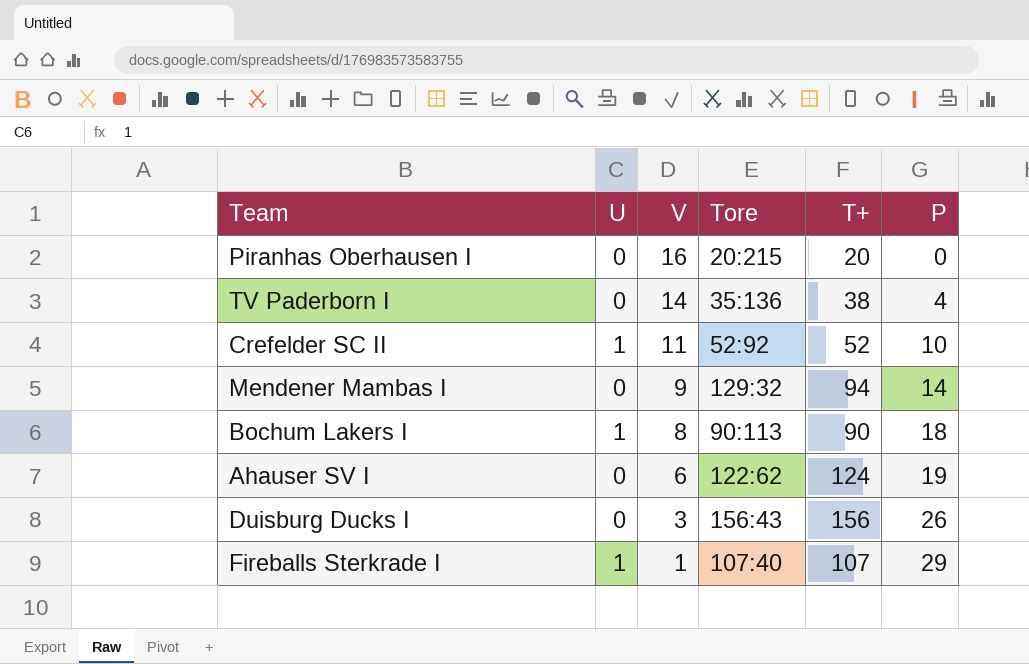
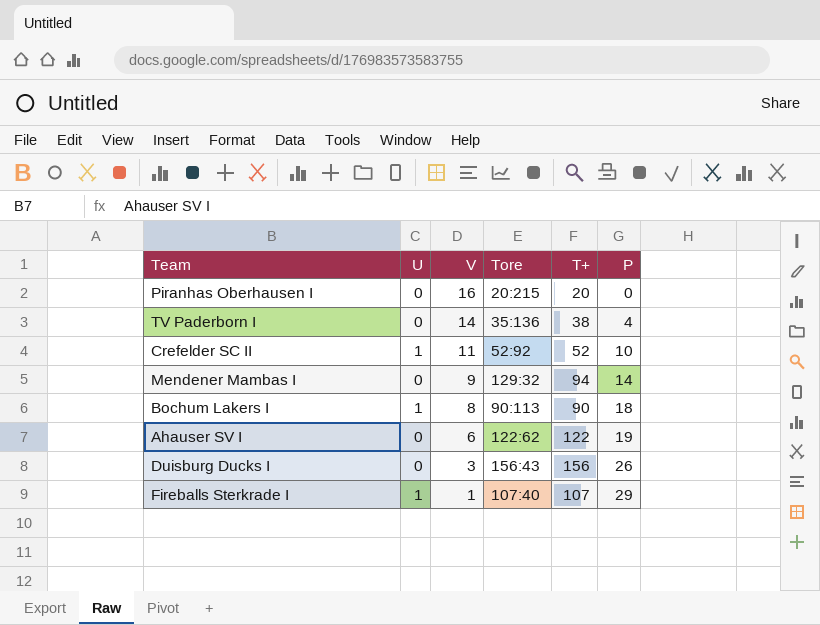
Ahauser SV I | T+: 124 -> 122

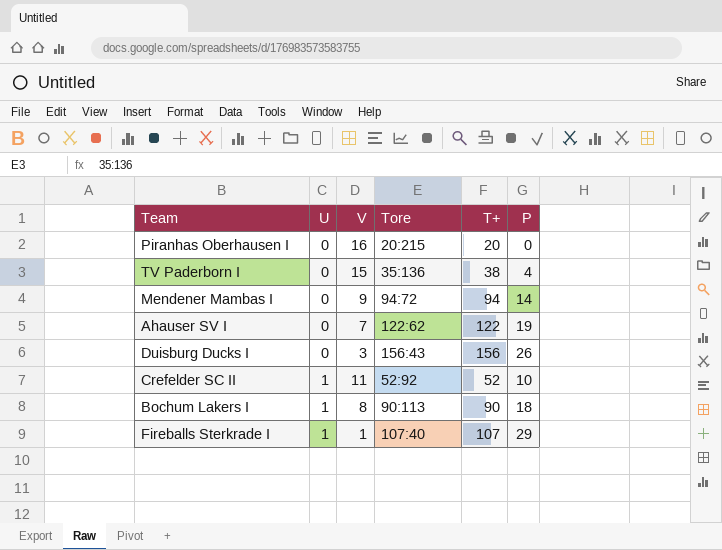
row order: V descending -> U ascending
TV Paderborn I | V: 14 -> 15
Mendener Mambas I | Tore: 129:32 -> 94:72
Ahauser SV I | V: 6 -> 7

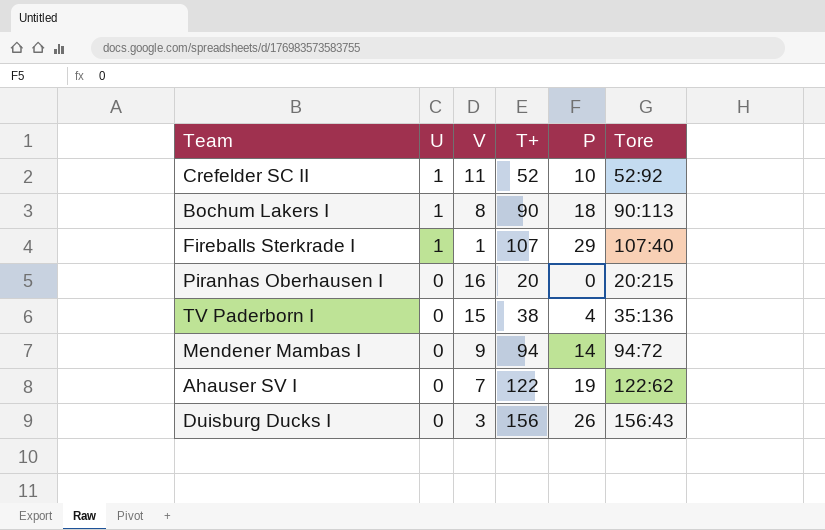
row order: U ascending -> U descending
column Tore | position: 4 -> 6

